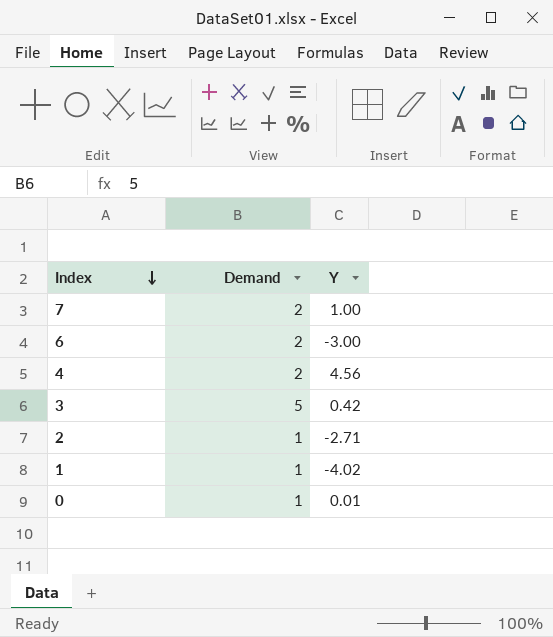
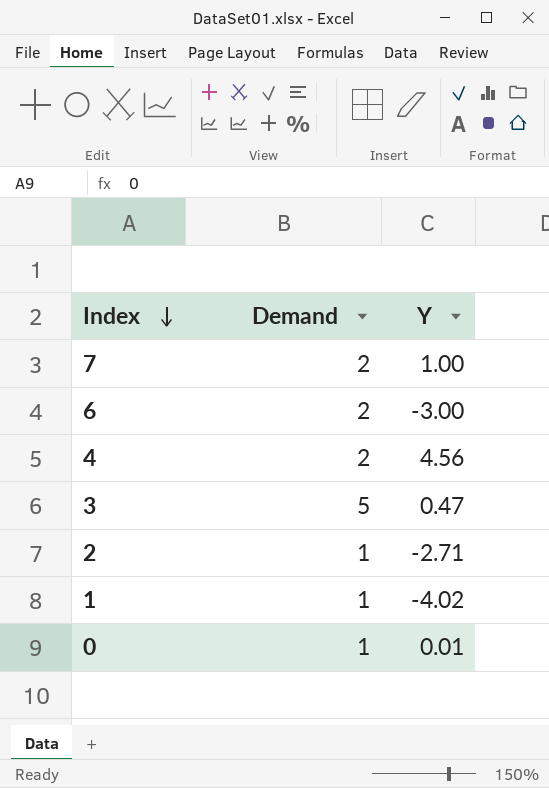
3 | Y: 0.42 -> 0.47

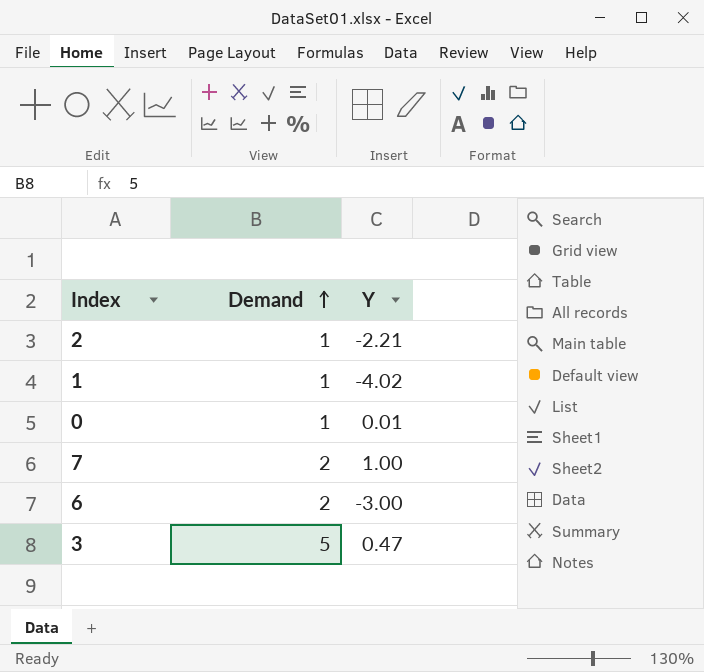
row order: Index descending -> Demand ascending
row 4: 2 | 4.56 -> none
2 | Y: -2.71 -> -2.21

